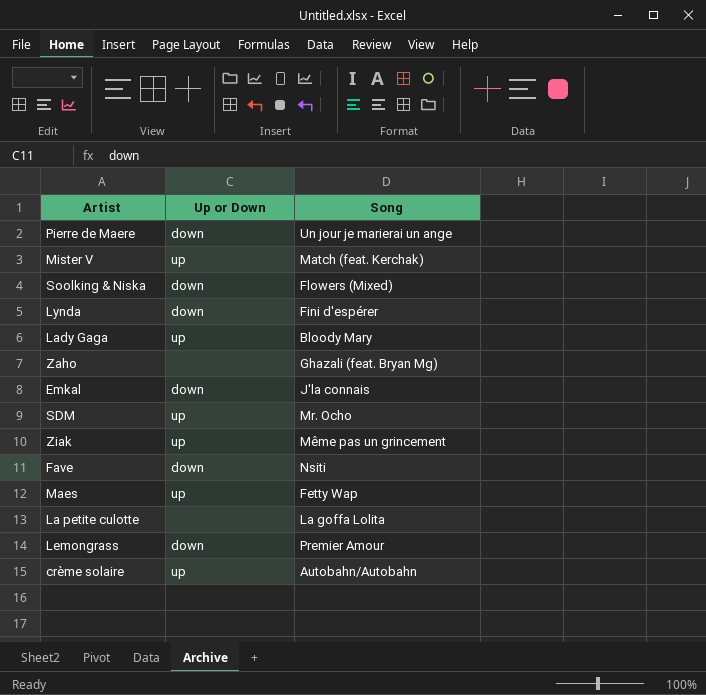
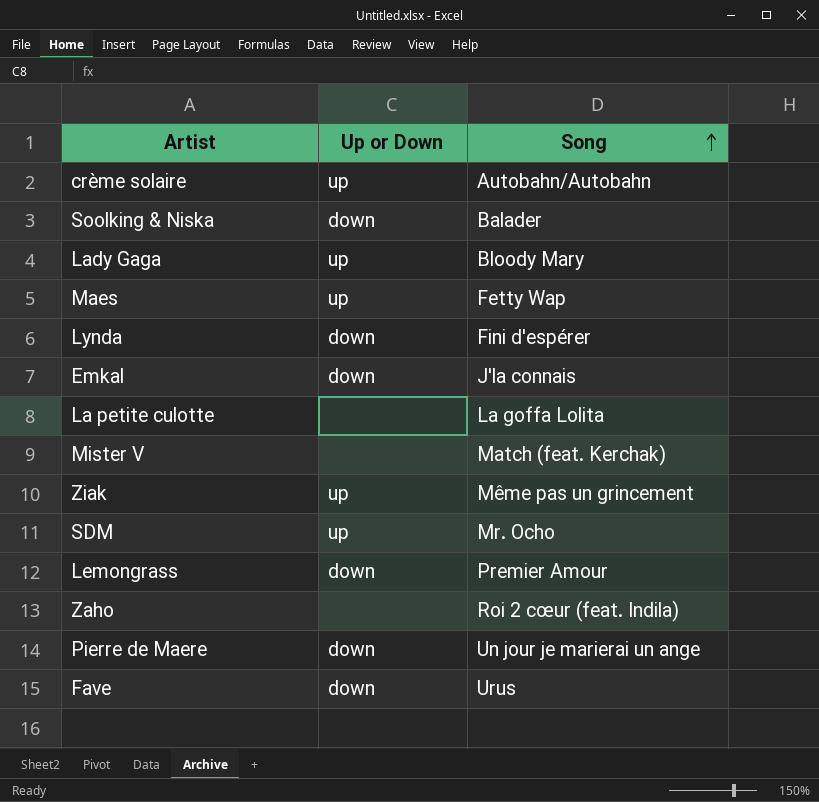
row order: none -> Song ascending
Soolking & Niska | Song: Flowers (Mixed) -> Balader
Mister V | Up or Down: up -> none
Zaho | Song: Ghazali (feat. Bryan Mg) -> Roi 2 cœur (feat. Indila)
Fave | Song: Nsiti -> Urus

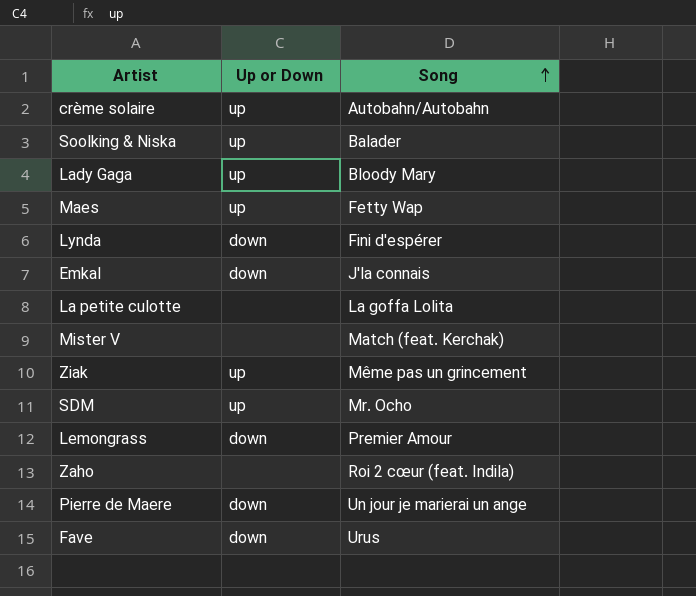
Soolking & Niska | Up or Down: down -> up

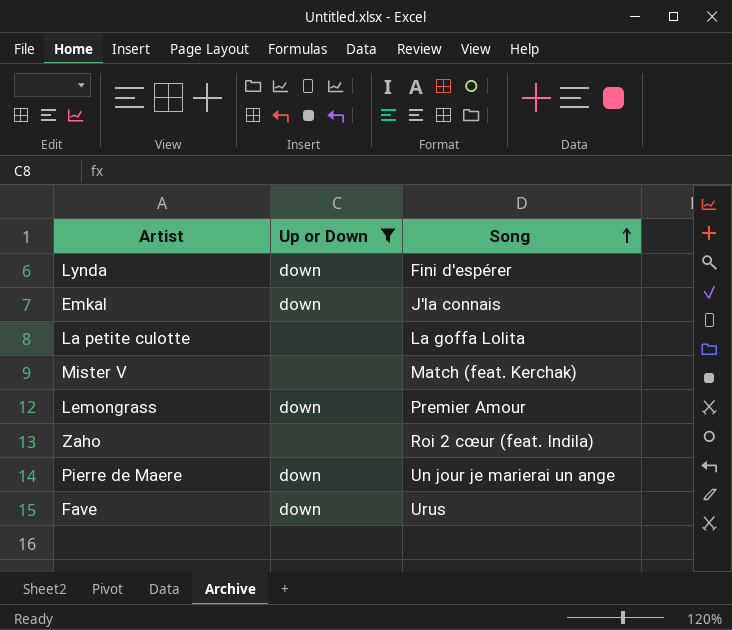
filter: none -> Up or Down != up

